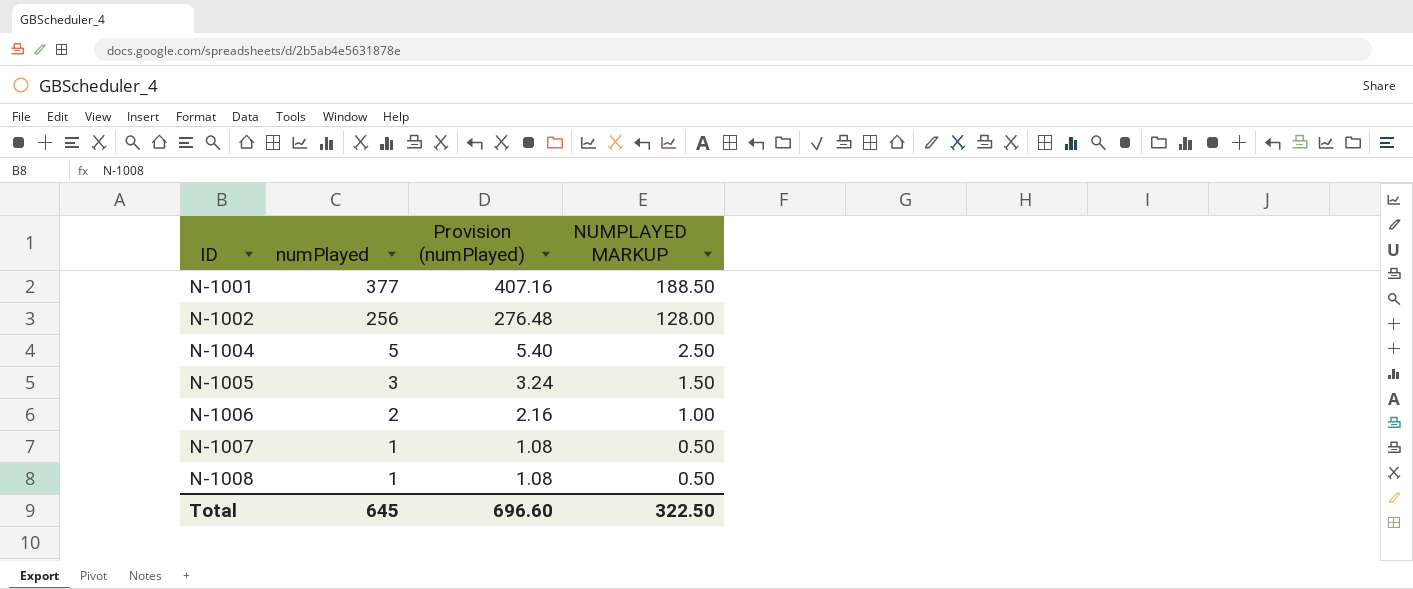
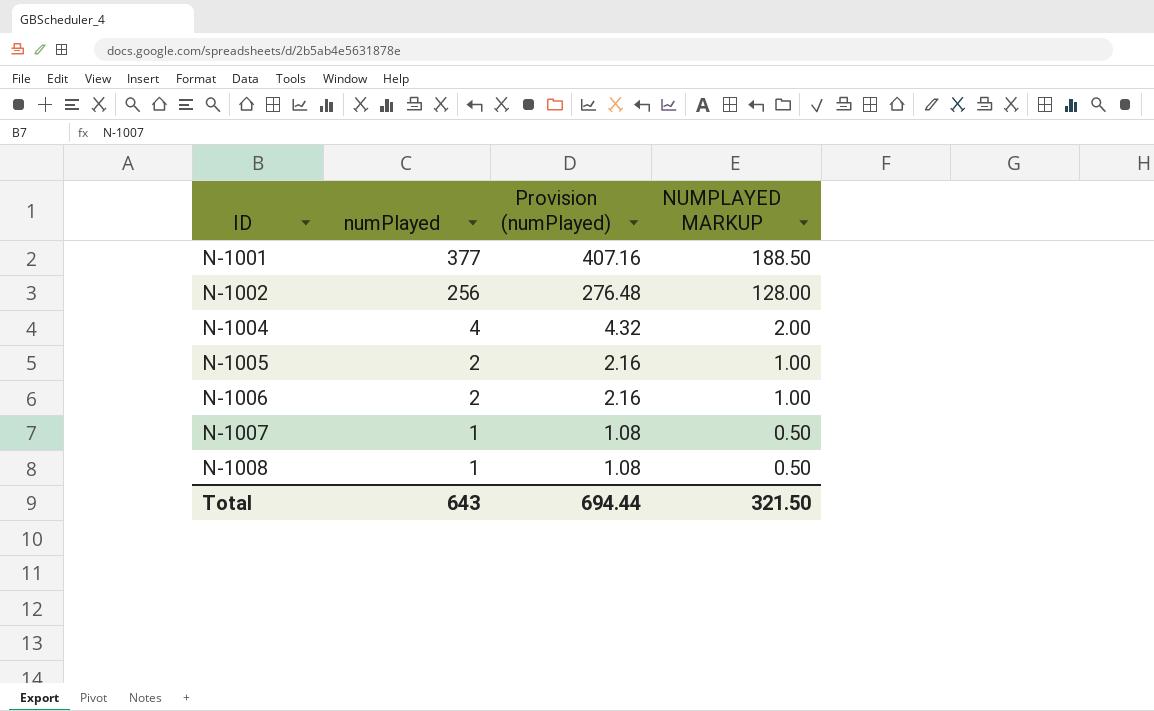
N-1004 | numPlayed: 5 -> 4
N-1004 | Provision (numPlayed): 5.40 -> 4.32
N-1004 | NUMPLAYED MARKUP: 2.50 -> 2.00
N-1005 | numPlayed: 3 -> 2
N-1005 | Provision (numPlayed): 3.24 -> 2.16
N-1005 | NUMPLAYED MARKUP: 1.50 -> 1.00
Total | numPlayed: 645 -> 643
Total | Provision (numPlayed): 696.60 -> 694.44
Total | NUMPLAYED MARKUP: 322.50 -> 321.50

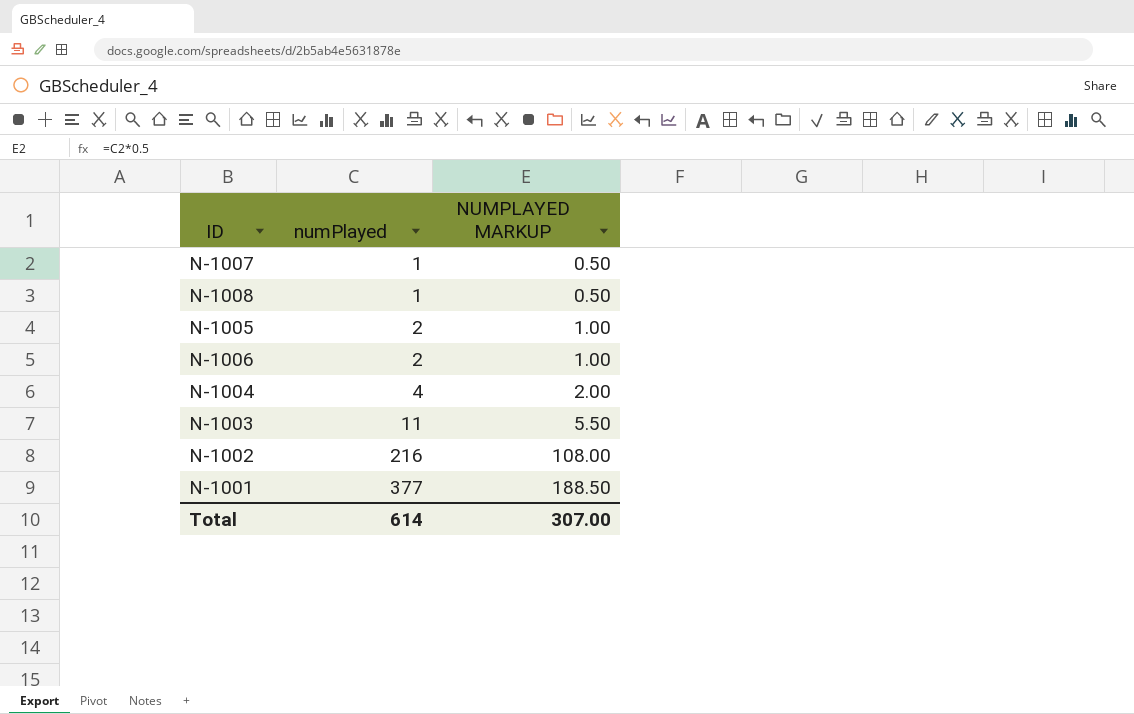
row order: ID ascending -> numPlayed ascending
column Provision (numPlayed) | formula: [numPlayed] * 1.08 -> none
row N-1003: none -> 11 | 5.50
N-1002 | numPlayed: 256 -> 216
N-1002 | NUMPLAYED MARKUP: 128.00 -> 108.00
Total | numPlayed: 643 -> 614
Total | NUMPLAYED MARKUP: 321.50 -> 307.00

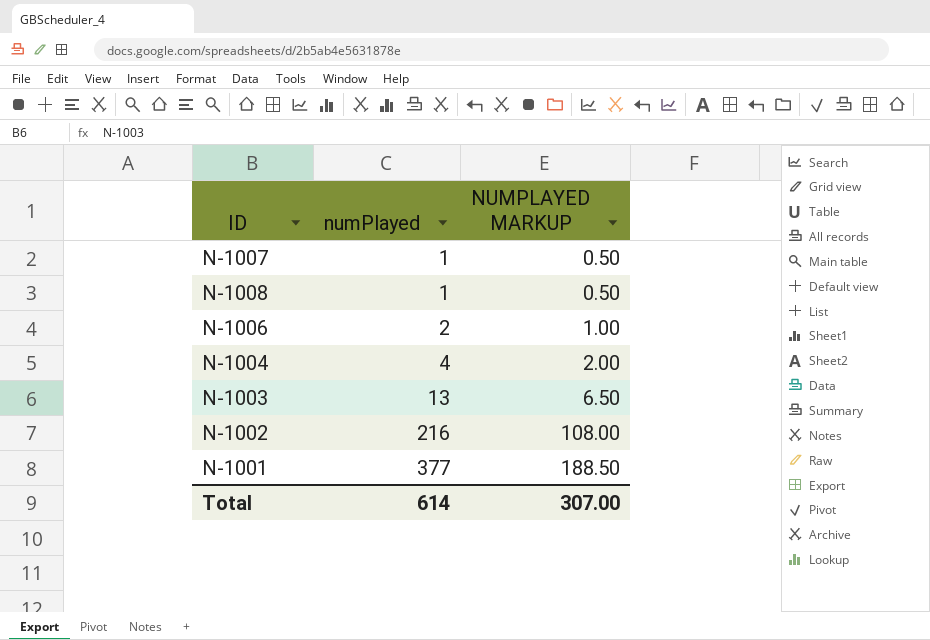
row N-1005: 2 | 1.00 -> none
N-1003 | numPlayed: 11 -> 13
N-1003 | NUMPLAYED MARKUP: 5.50 -> 6.50

